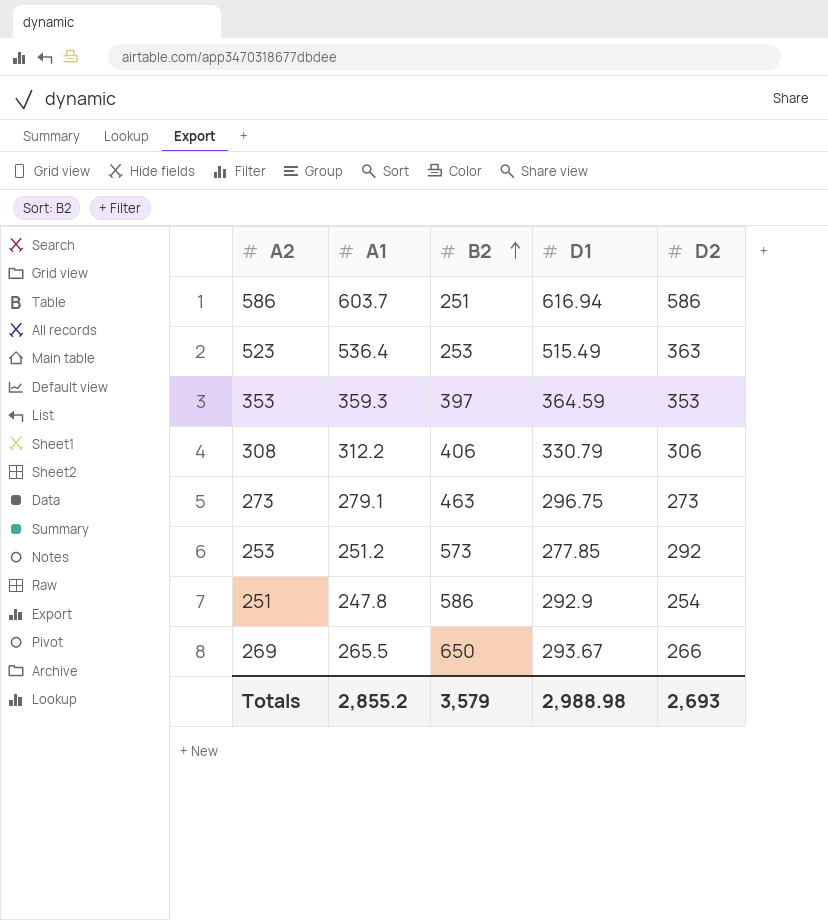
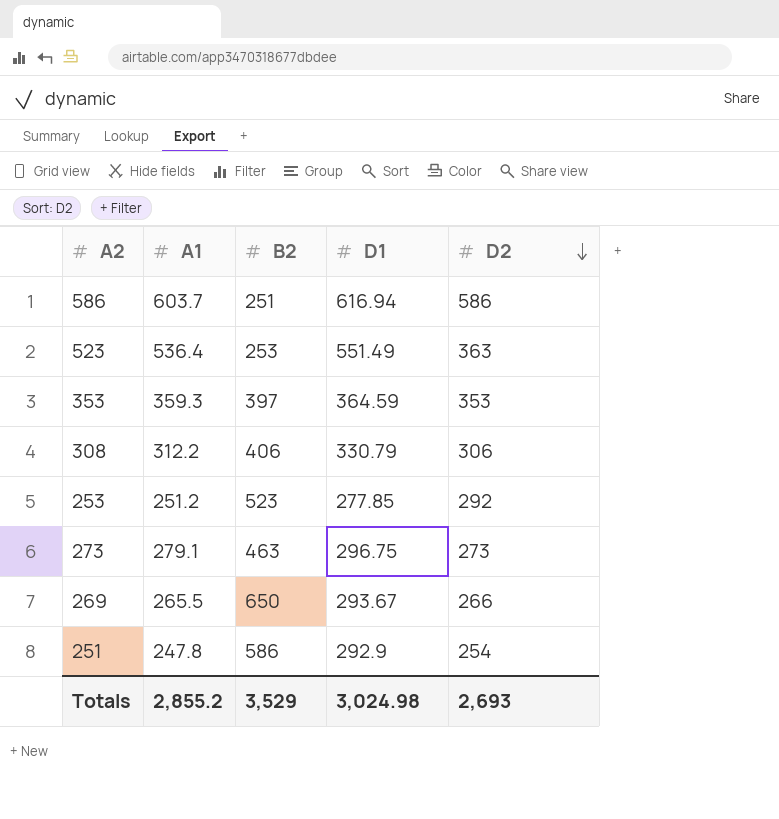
row order: B2 ascending -> D2 descending
523 | D1: 515.49 -> 551.49
253 | B2: 573 -> 523
Totals | B2: 3,579 -> 3,529
Totals | D1: 2,988.98 -> 3,024.98

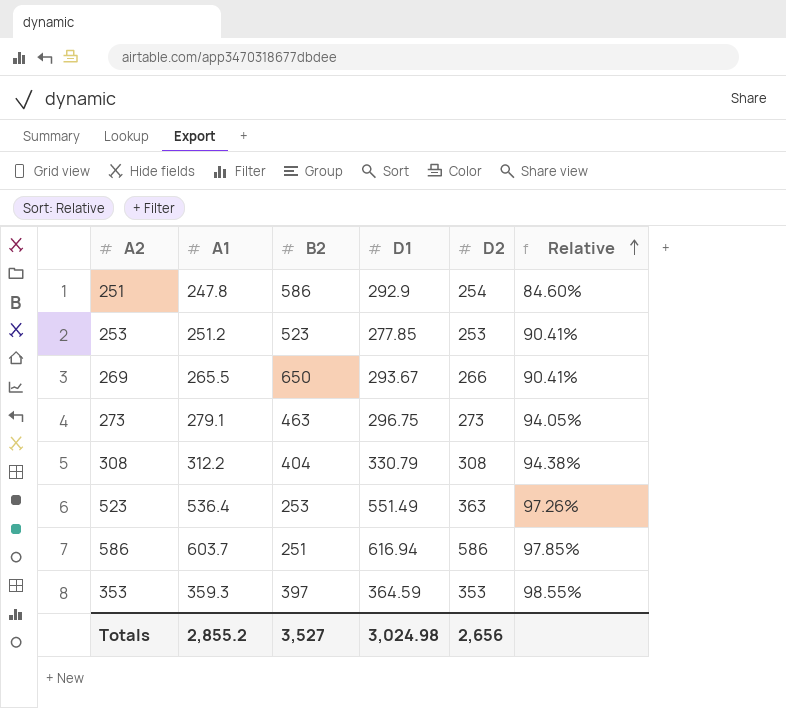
row order: D2 descending -> Relative ascending
column Relative | formula: none -> [A1] / [D1]
253 | D2: 292 -> 253
308 | B2: 406 -> 404
308 | D2: 306 -> 308
Totals | B2: 3,529 -> 3,527
Totals | D2: 2,693 -> 2,656

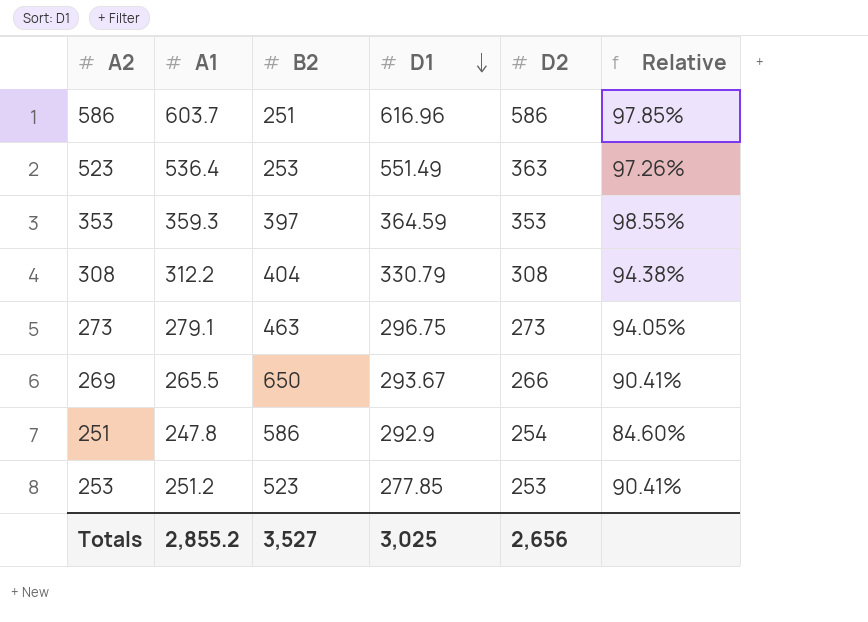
row order: Relative ascending -> D1 descending
586 | D1: 616.94 -> 616.96
Totals | D1: 3,024.98 -> 3,025

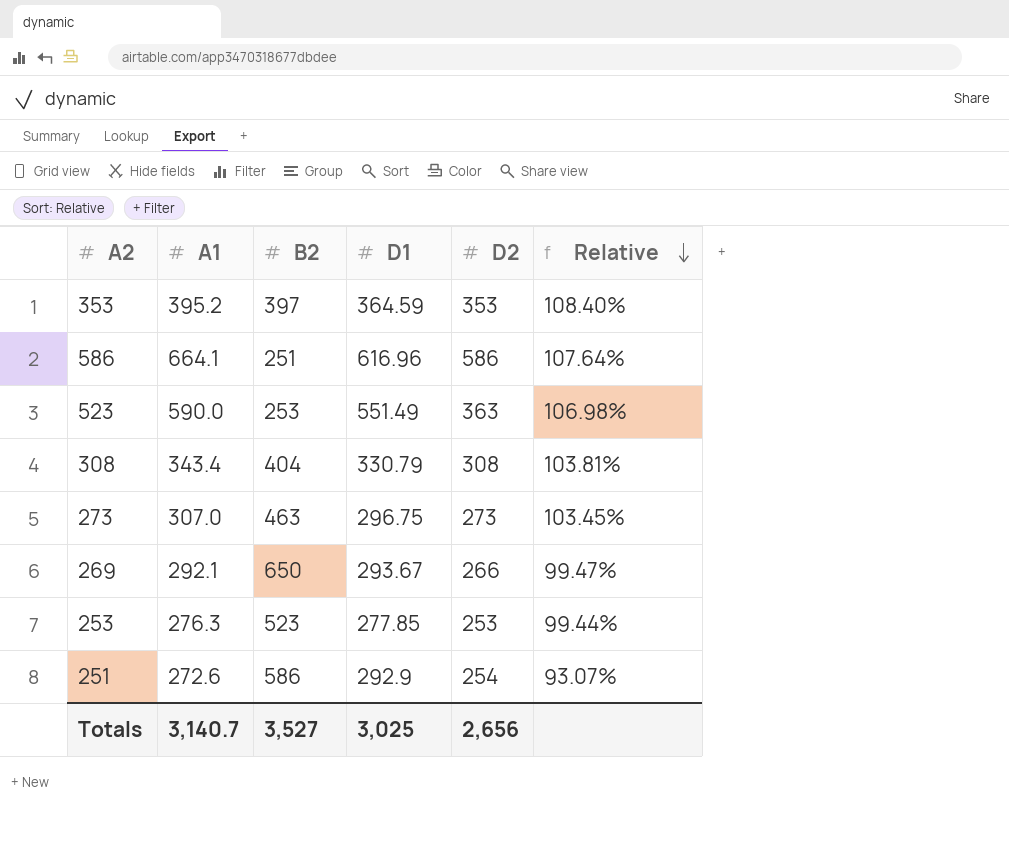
row order: D1 descending -> Relative descending
353 | A1: 359.3 -> 395.2
353 | Relative: 98.55% -> 108.40%
586 | A1: 603.7 -> 664.1
586 | Relative: 97.85% -> 107.64%
523 | A1: 536.4 -> 590.0
523 | Relative: 97.26% -> 106.98%
308 | A1: 312.2 -> 343.4
308 | Relative: 94.38% -> 103.81%
273 | A1: 279.1 -> 307.0
273 | Relative: 94.05% -> 103.45%
269 | A1: 265.5 -> 292.1
269 | Relative: 90.41% -> 99.47%
253 | A1: 251.2 -> 276.3
253 | Relative: 90.41% -> 99.44%
251 | A1: 247.8 -> 272.6
251 | Relative: 84.60% -> 93.07%
Totals | A1: 2,855.2 -> 3,140.7

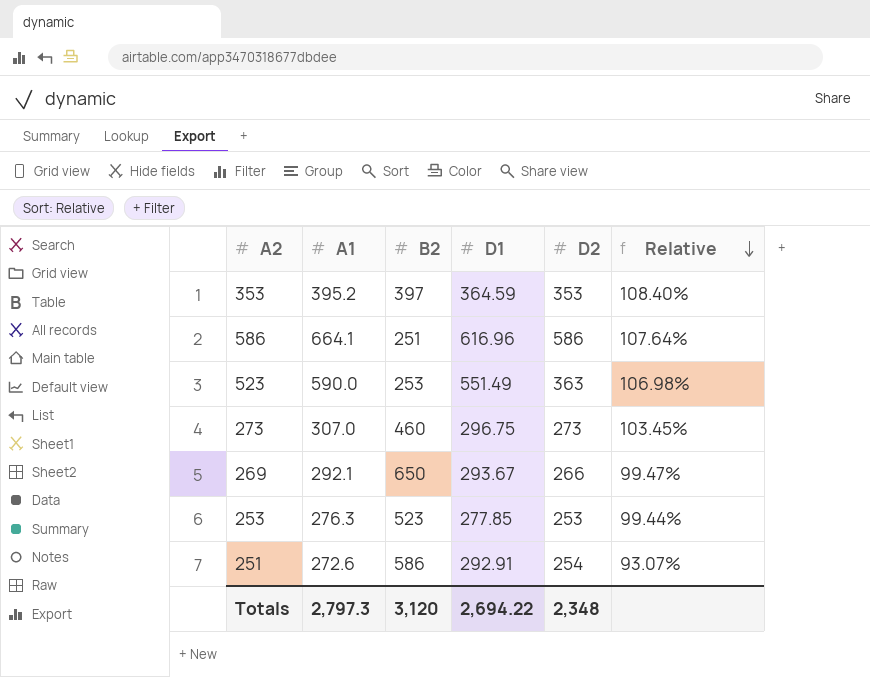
row 308: 343.4 | 404 | 330.79 | 308 | 103.81% -> none
273 | B2: 463 -> 460
251 | D1: 292.9 -> 292.91
Totals | A1: 3,140.7 -> 2,797.3
Totals | B2: 3,527 -> 3,120
Totals | D1: 3,025 -> 2,694.22
Totals | D2: 2,656 -> 2,348

